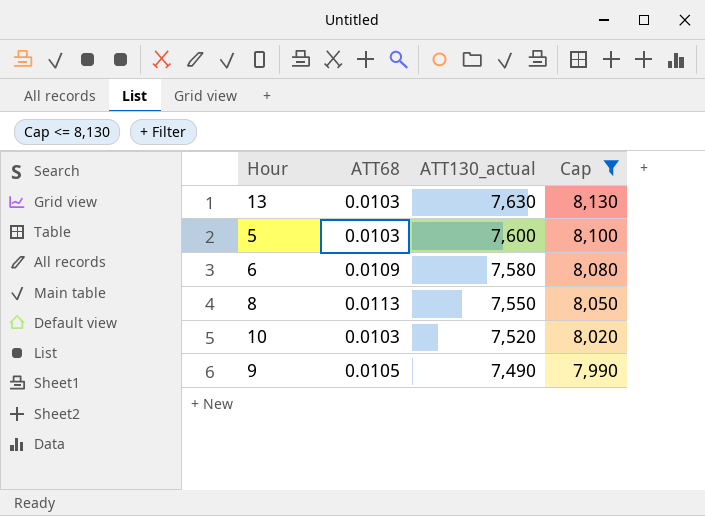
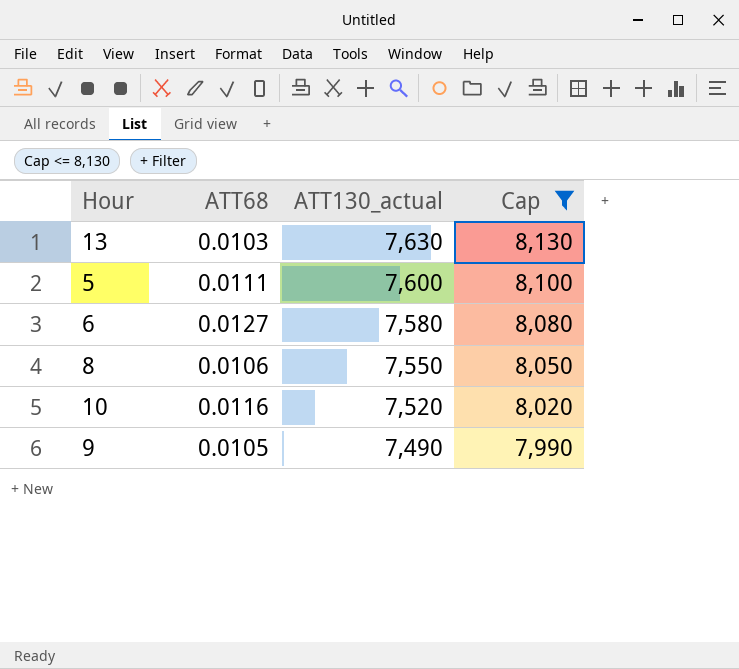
5 | ATT68: 0.0103 -> 0.0111
6 | ATT68: 0.0109 -> 0.0127
8 | ATT68: 0.0113 -> 0.0106
10 | ATT68: 0.0103 -> 0.0116

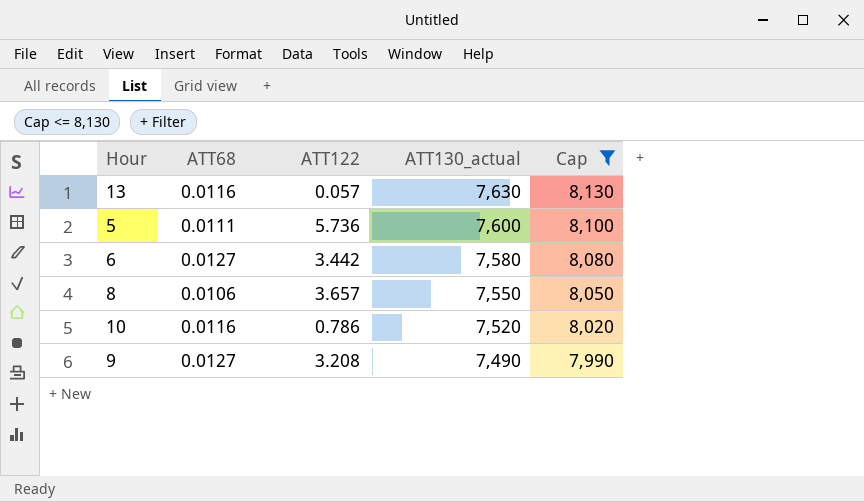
column ATT122 | position: none -> 3
13 | ATT68: 0.0103 -> 0.0116
9 | ATT68: 0.0105 -> 0.0127

